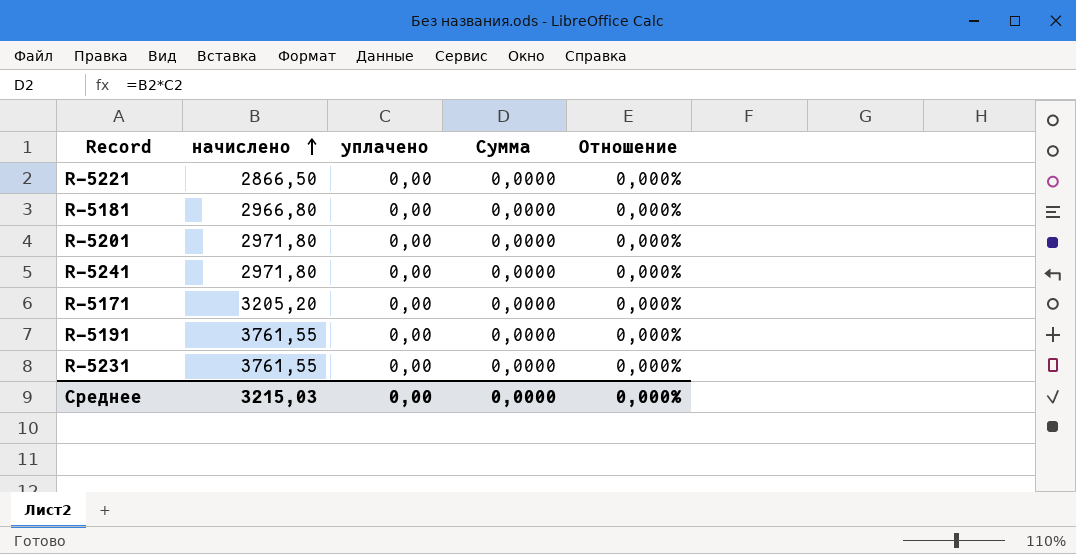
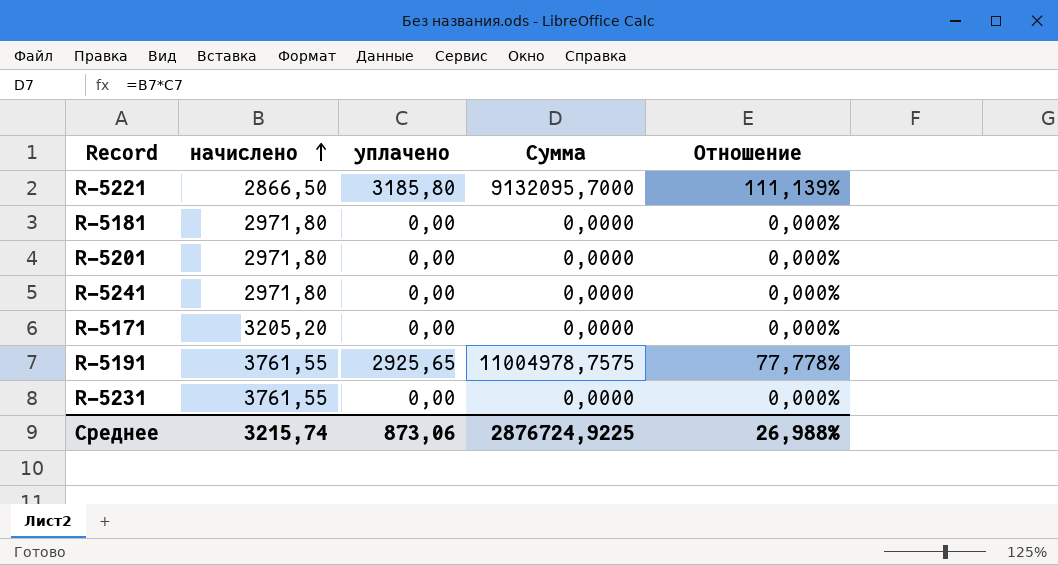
R-5221 | уплачено: 0,00 -> 3185,80
R-5221 | Сумма: 0,0000 -> 9132095,7000
R-5221 | Отношение: 0,000% -> 111,139%
R-5181 | начислено: 2966,80 -> 2971,80
R-5191 | уплачено: 0,00 -> 2925,65
R-5191 | Сумма: 0,0000 -> 11004978,7575
R-5191 | Отношение: 0,000% -> 77,778%
Среднее | начислено: 3215,03 -> 3215,74
Среднее | уплачено: 0,00 -> 873,06
Среднее | Сумма: 0,0000 -> 2876724,9225
Среднее | Отношение: 0,000% -> 26,988%

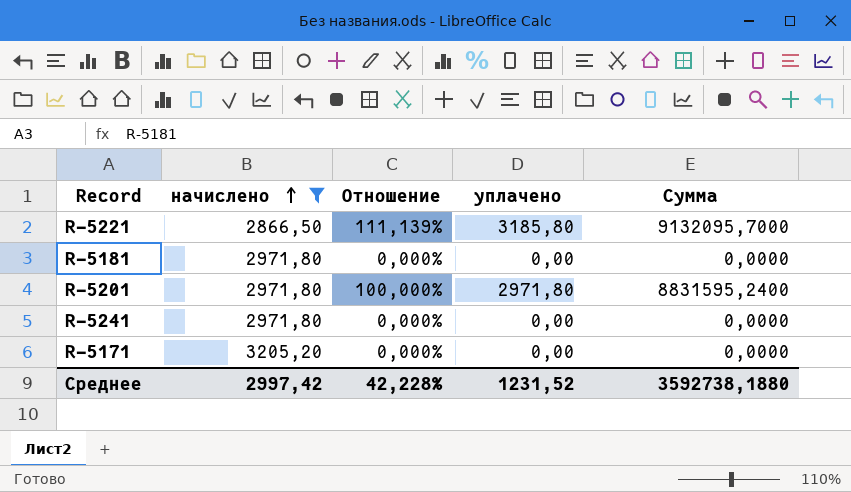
filter: none -> начислено != 3761,55
column Отношение | position: 5 -> 3
R-5201 | Отношение: 0,000% -> 100,000%
R-5201 | уплачено: 0,00 -> 2971,80
R-5201 | Сумма: 0,0000 -> 8831595,2400
Среднее | начислено: 3215,74 -> 2997,42
Среднее | Отношение: 26,988% -> 42,228%
Среднее | уплачено: 873,06 -> 1231,52
Среднее | Сумма: 2876724,9225 -> 3592738,1880

